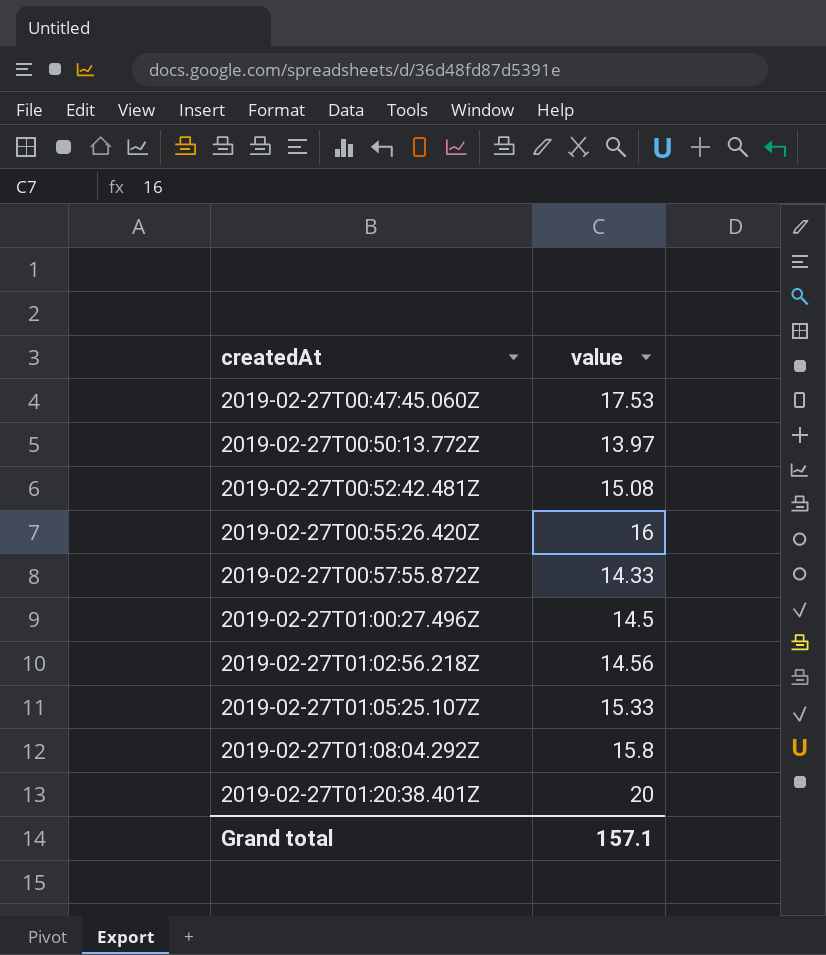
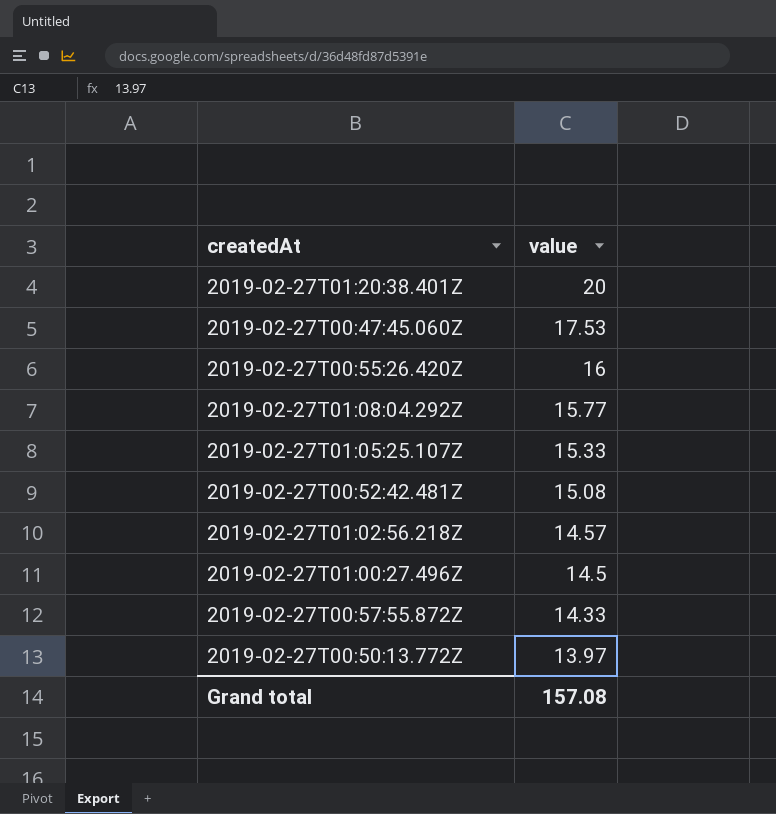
row order: createdAt ascending -> value descending
2019-02-27T01:08:04.292Z | value: 15.8 -> 15.77
2019-02-27T01:02:56.218Z | value: 14.56 -> 14.57
Grand total | value: 157.1 -> 157.08

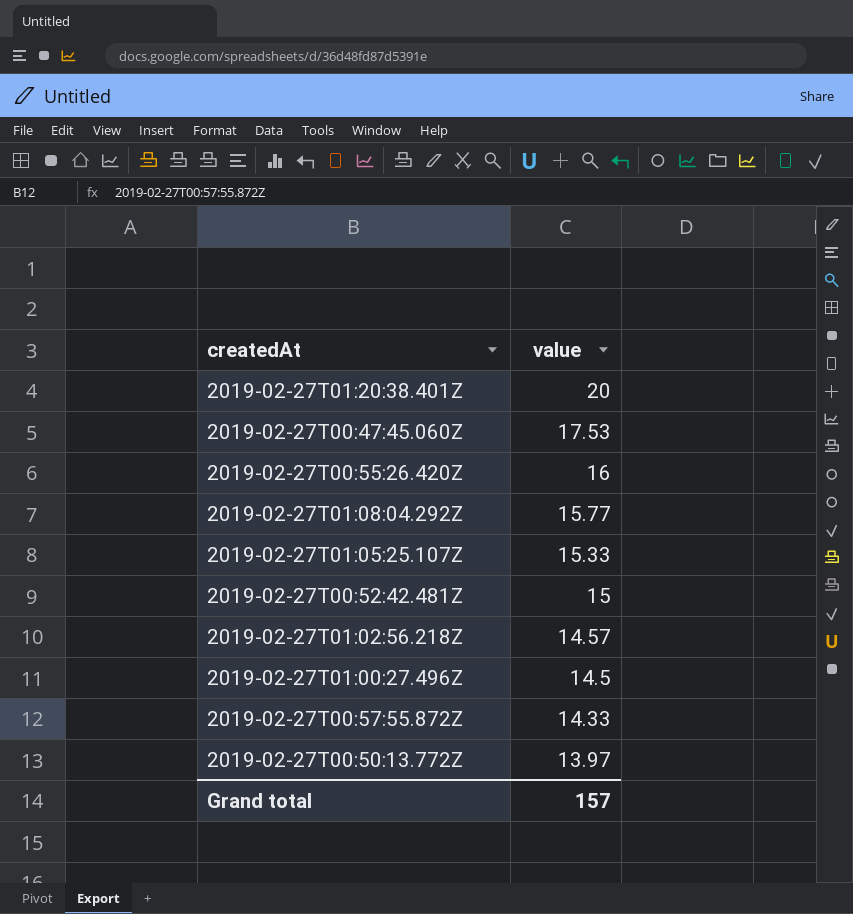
2019-02-27T00:52:42.481Z | value: 15.08 -> 15
Grand total | value: 157.08 -> 157

